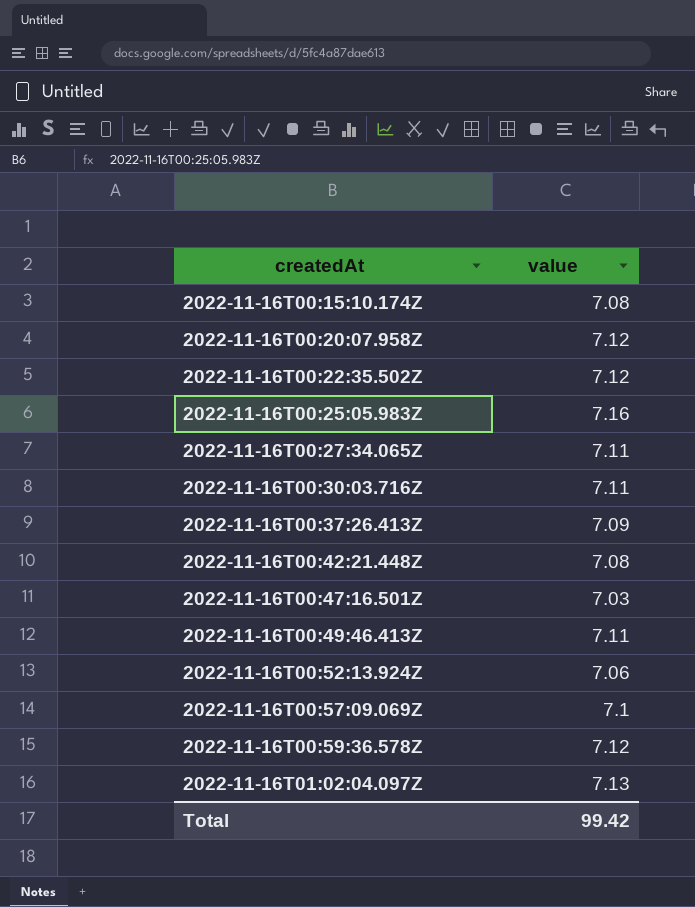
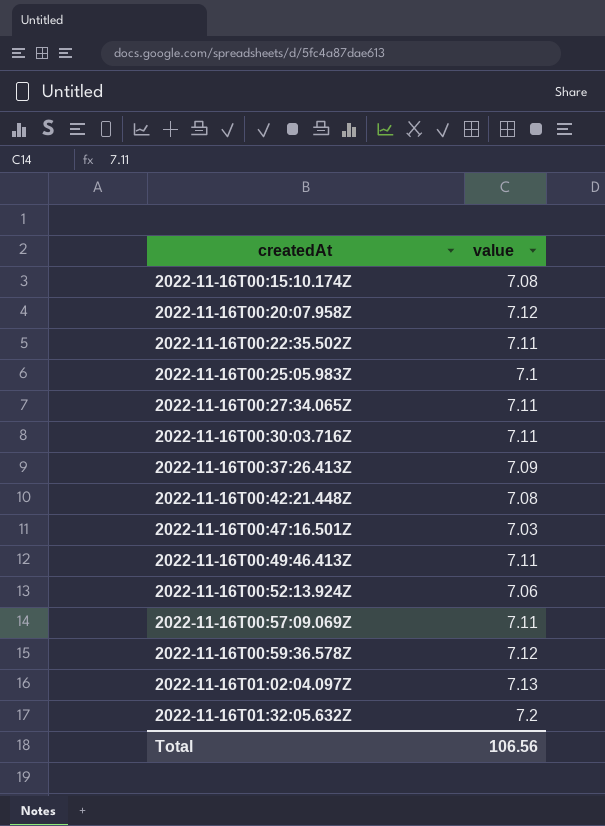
2022-11-16T00:22:35.502Z | value: 7.12 -> 7.11
2022-11-16T00:25:05.983Z | value: 7.16 -> 7.1
2022-11-16T00:57:09.069Z | value: 7.1 -> 7.11
row 2022-11-16T01:32:05.632Z: none -> 7.2
Total | value: 99.42 -> 106.56

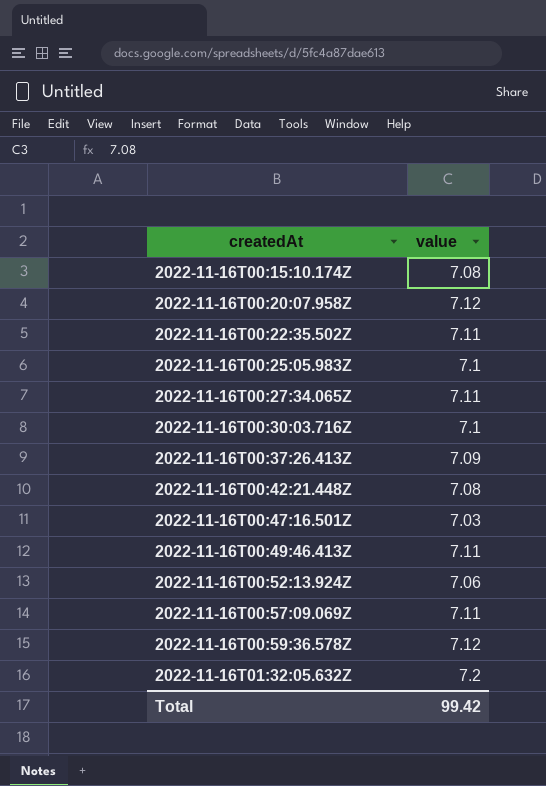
row 2022-11-16T01:02:04.097Z: 7.13 -> none
2022-11-16T00:30:03.716Z | value: 7.11 -> 7.1
Total | value: 106.56 -> 99.42

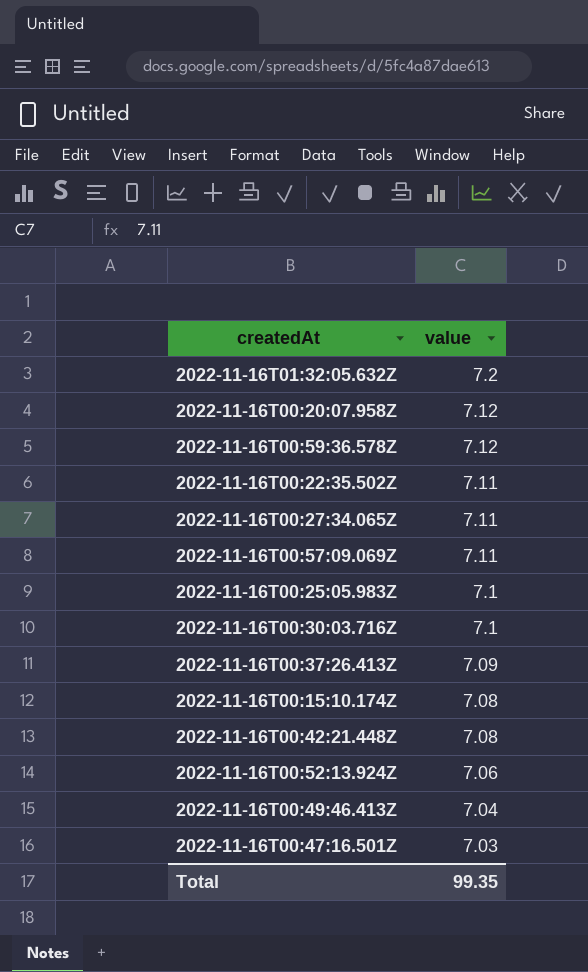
row order: createdAt ascending -> value descending
2022-11-16T00:49:46.413Z | value: 7.11 -> 7.04
Total | value: 99.42 -> 99.35

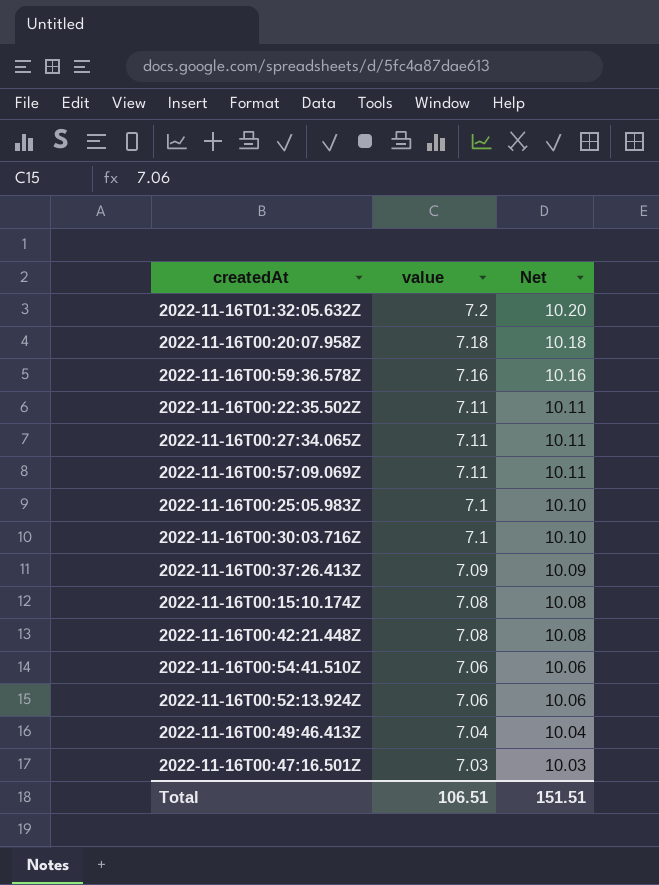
column Net | formula: none -> [value] + 3
2022-11-16T00:20:07.958Z | value: 7.12 -> 7.18
2022-11-16T00:59:36.578Z | value: 7.12 -> 7.16
row 2022-11-16T00:54:41.510Z: none -> 7.06 | 10.06
Total | value: 99.35 -> 106.51

